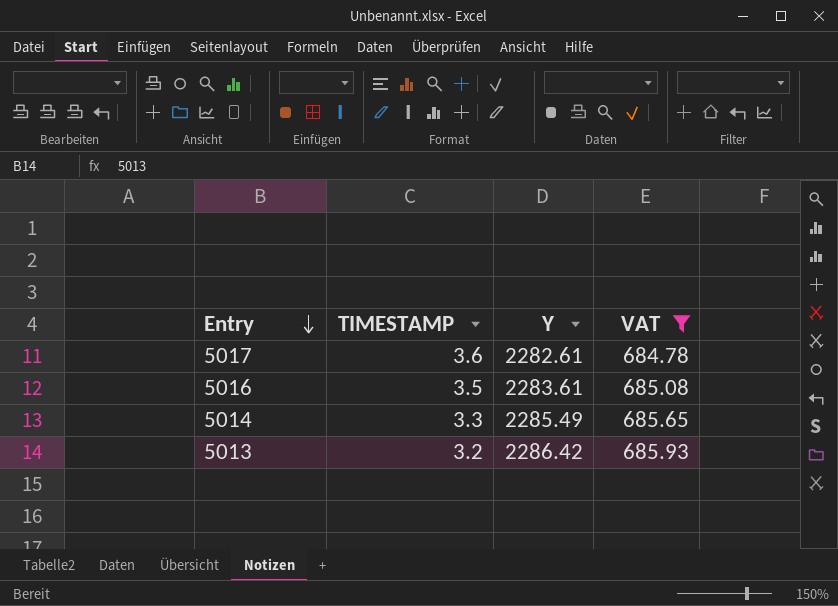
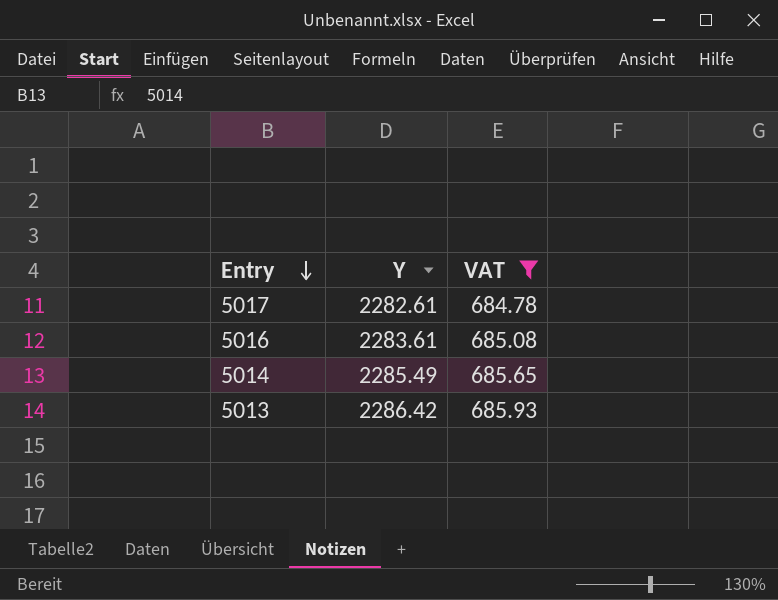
column TIMESTAMP | position: 2 -> none

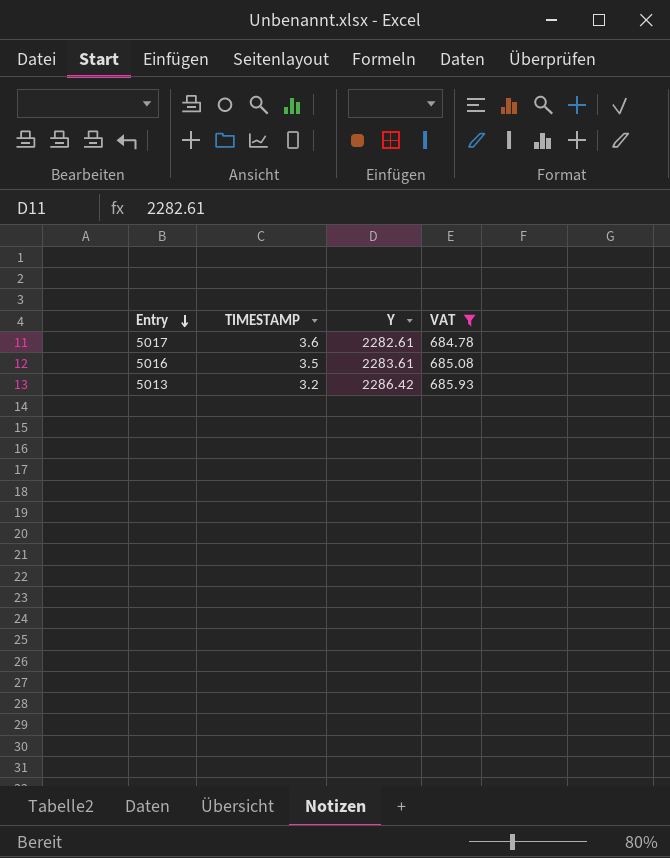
column TIMESTAMP | position: none -> 2
row 5014: 2285.49 | 685.65 -> none

